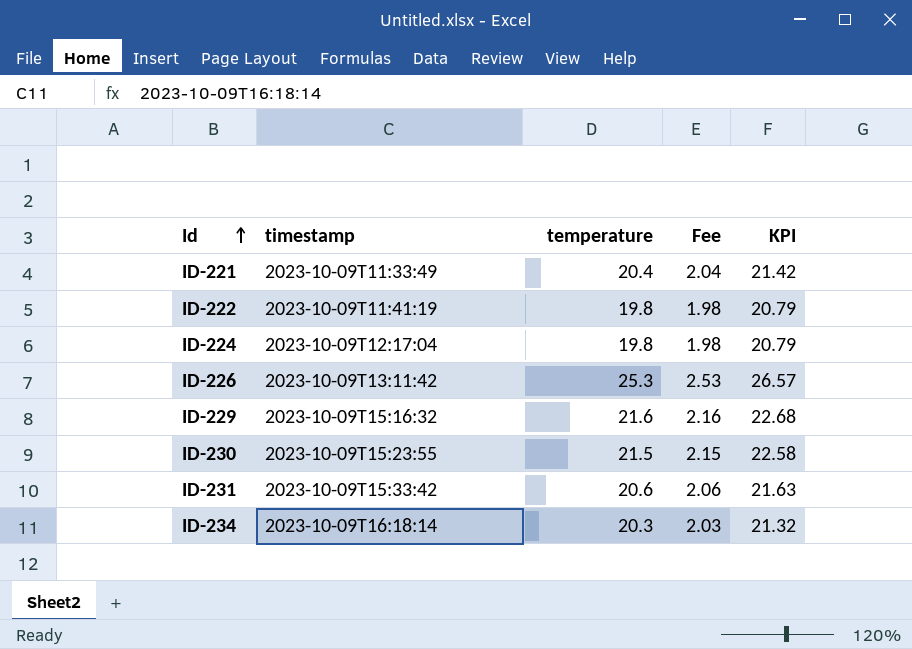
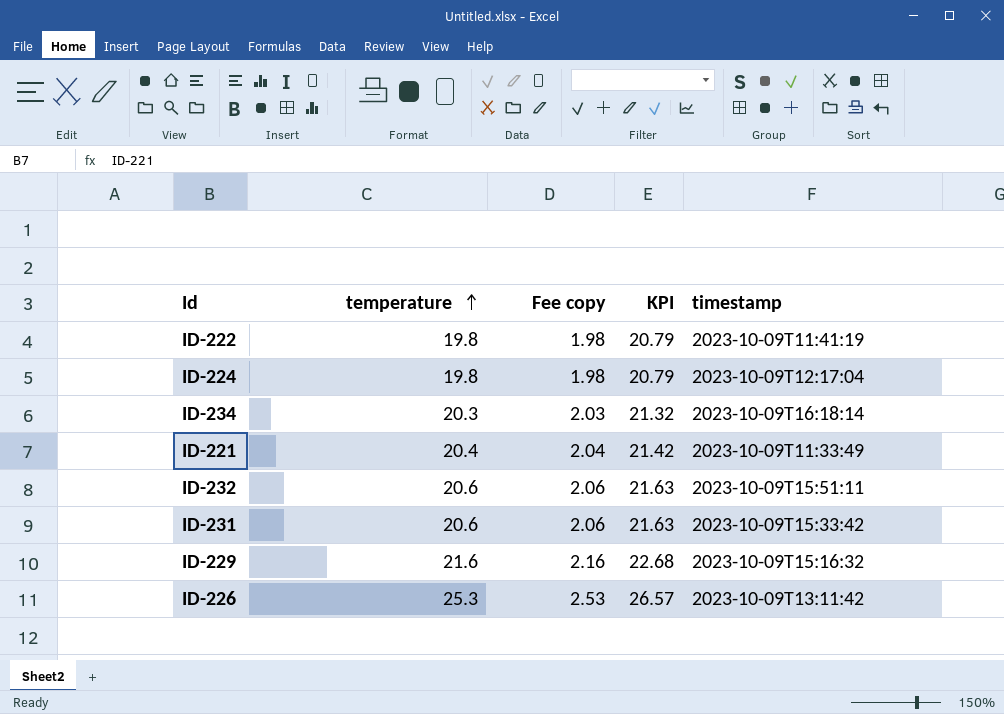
row order: Id ascending -> temperature ascending
column name: Fee -> Fee copy
column timestamp | position: 2 -> 5
row ID-230: 2023-10-09T15:23:55 | 21.5 | 2.15 | 22.58 -> none
row ID-232: none -> 20.6 | 2.06 | 21.63 | 2023-10-09T15:51:11

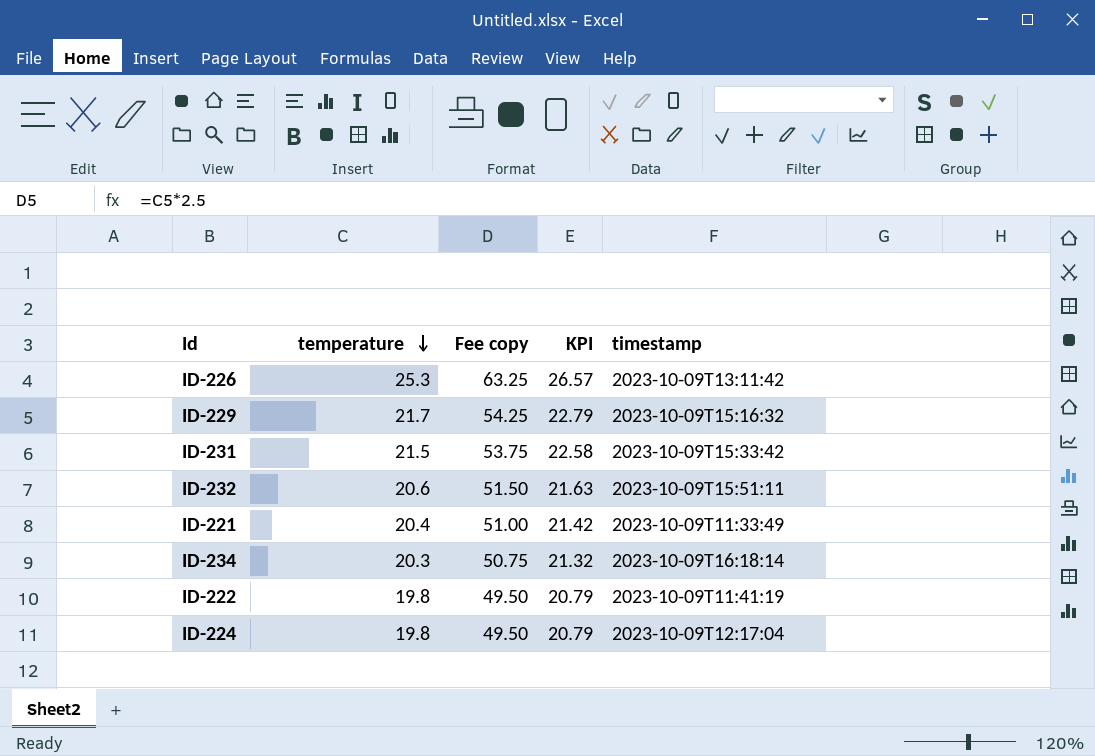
row order: temperature ascending -> temperature descending
column Fee copy | formula: [temperature] * 0.1 -> [temperature] * 2.5
ID-229 | temperature: 21.6 -> 21.7
ID-229 | KPI: 22.68 -> 22.79
ID-231 | temperature: 20.6 -> 21.5
ID-231 | KPI: 21.63 -> 22.58

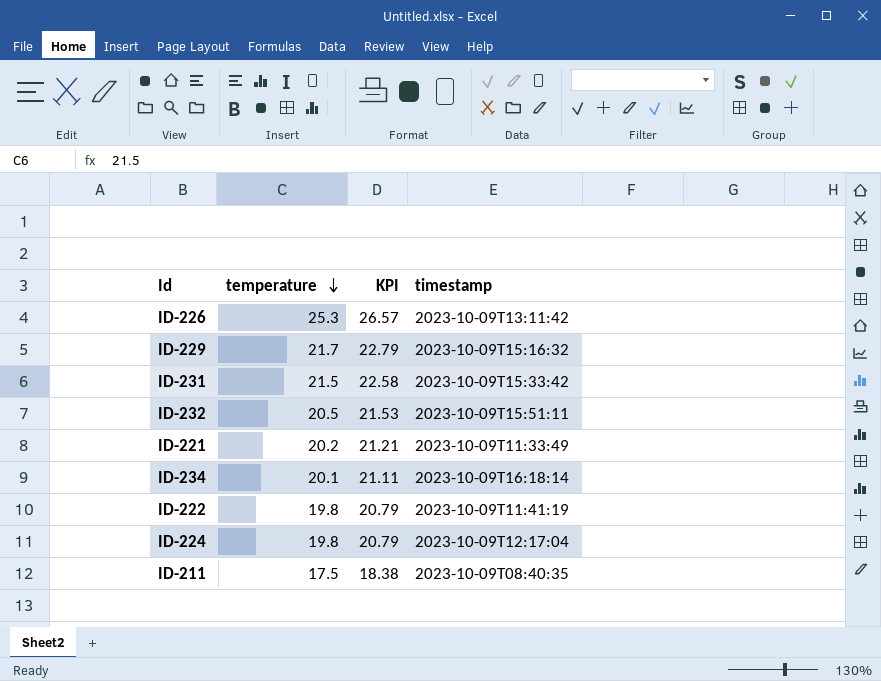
column Fee copy | formula: [temperature] * 2.5 -> none
ID-232 | temperature: 20.6 -> 20.5
ID-232 | KPI: 21.63 -> 21.53
ID-221 | temperature: 20.4 -> 20.2
ID-221 | KPI: 21.42 -> 21.21
ID-234 | temperature: 20.3 -> 20.1
ID-234 | KPI: 21.32 -> 21.11
row ID-211: none -> 17.5 | 18.38 | 2023-10-09T08:40:35

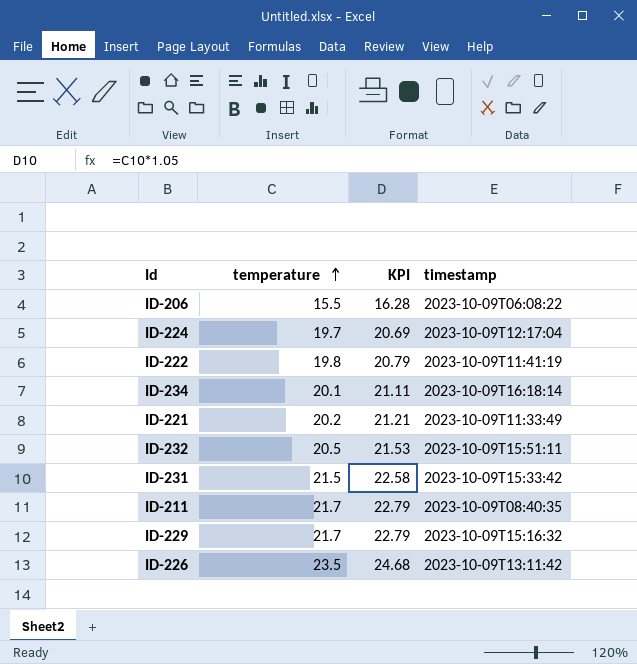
row order: temperature descending -> temperature ascending
row ID-206: none -> 15.5 | 16.28 | 2023-10-09T06:08:22
ID-224 | temperature: 19.8 -> 19.7
ID-224 | KPI: 20.79 -> 20.69
ID-211 | temperature: 17.5 -> 21.7
ID-211 | KPI: 18.38 -> 22.79
ID-226 | temperature: 25.3 -> 23.5
ID-226 | KPI: 26.57 -> 24.68

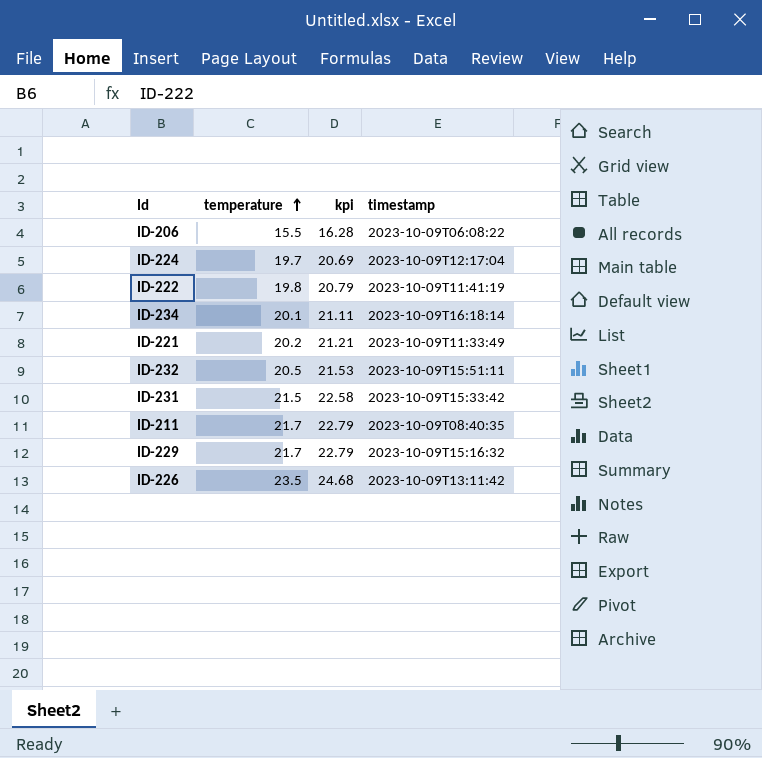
column name: KPI -> kpi

